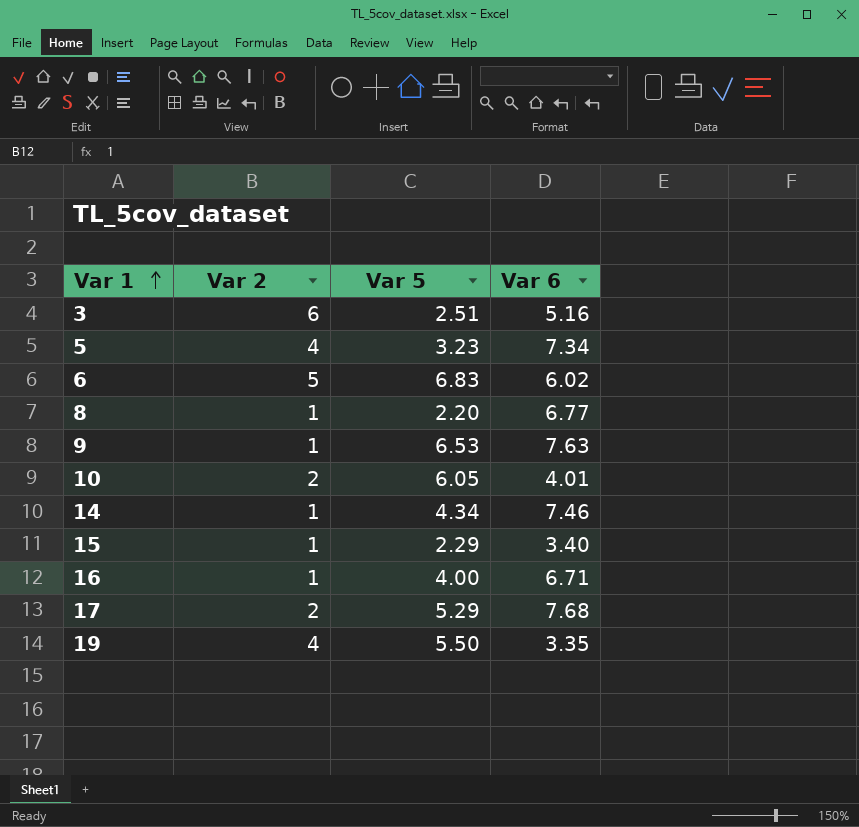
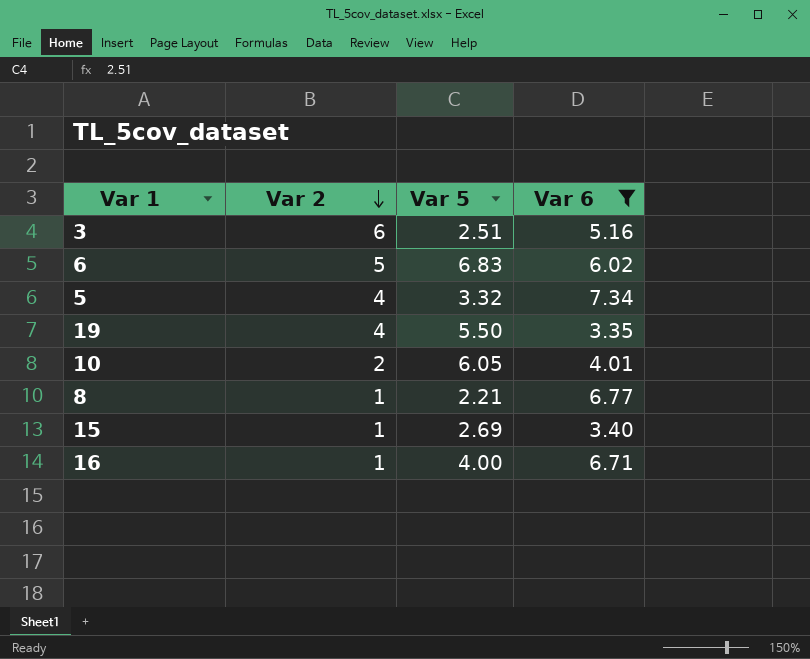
filter: none -> Var 6 <= 7.34
row order: Var 1 ascending -> Var 2 descending
5 | Var 5: 3.23 -> 3.32
8 | Var 5: 2.20 -> 2.21
15 | Var 5: 2.29 -> 2.69

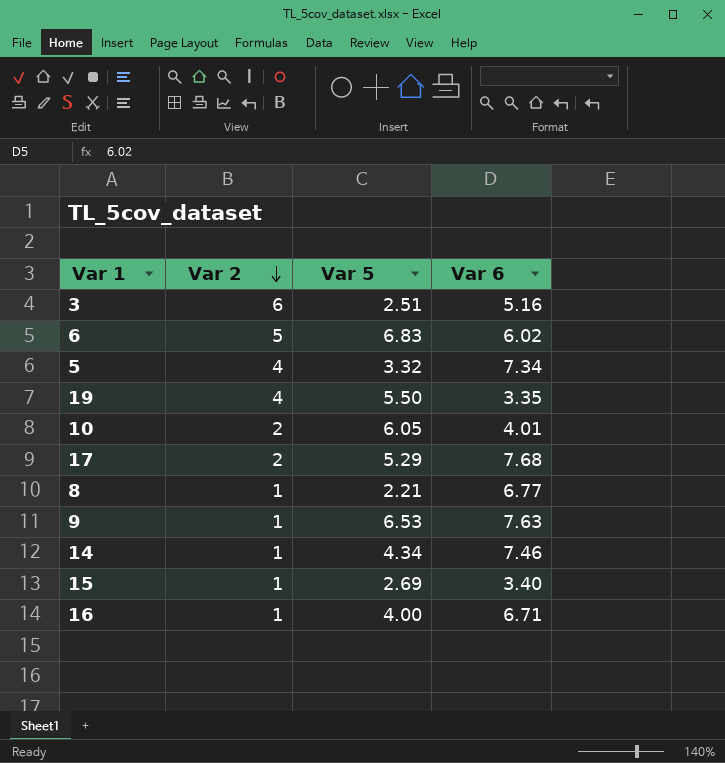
filter: Var 6 <= 7.34 -> none

